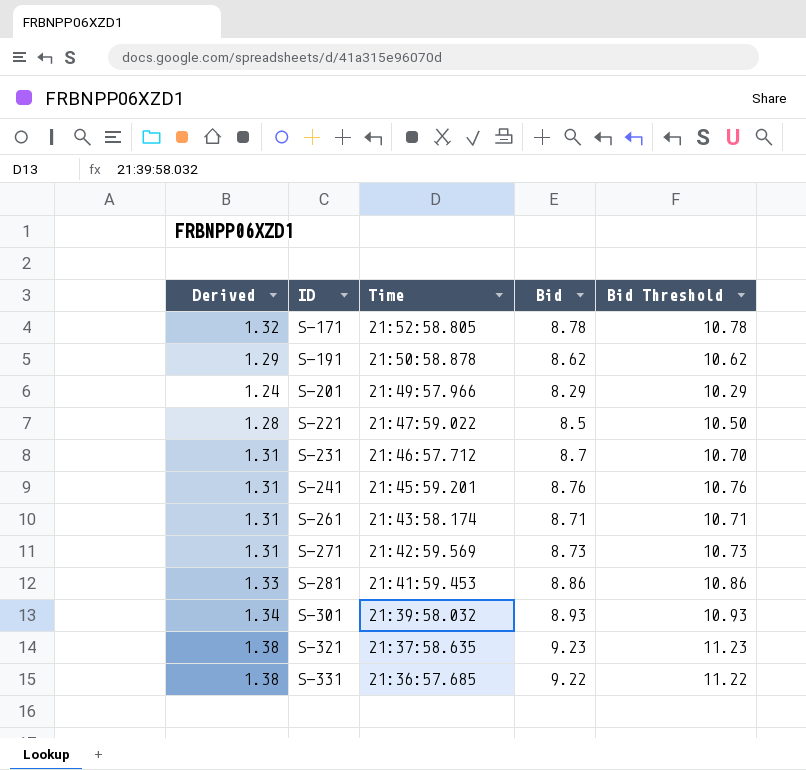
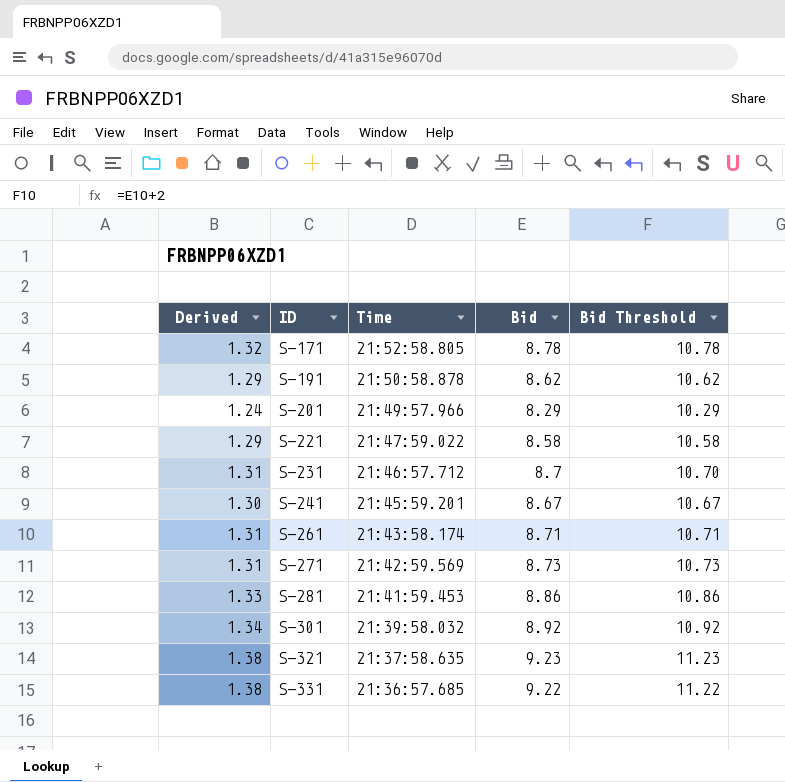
S-221 | Derived: 1.28 -> 1.29
S-221 | Bid: 8.5 -> 8.58
S-221 | Bid Threshold: 10.50 -> 10.58
S-241 | Derived: 1.31 -> 1.30
S-241 | Bid: 8.76 -> 8.67
S-241 | Bid Threshold: 10.76 -> 10.67
S-301 | Bid: 8.93 -> 8.92
S-301 | Bid Threshold: 10.93 -> 10.92

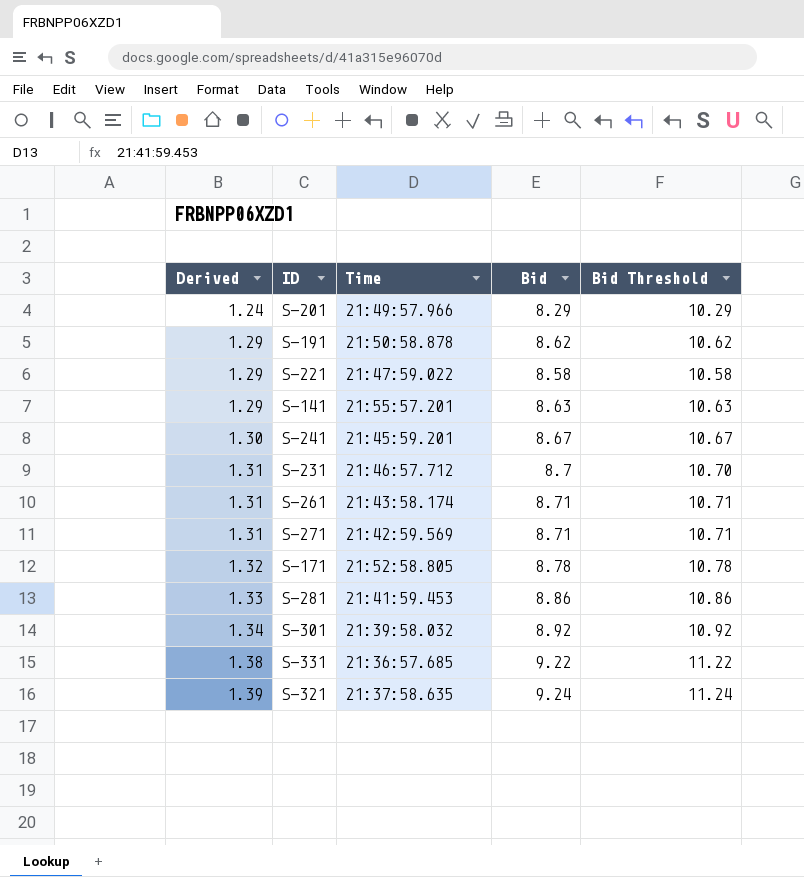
row order: ID ascending -> Derived ascending
row S-141: none -> 1.29 | 21:55:57.201 | 8.63 | 10.63
S-271 | Bid: 8.73 -> 8.71
S-271 | Bid Threshold: 10.73 -> 10.71
S-321 | Derived: 1.38 -> 1.39
S-321 | Bid: 9.23 -> 9.24
S-321 | Bid Threshold: 11.23 -> 11.24

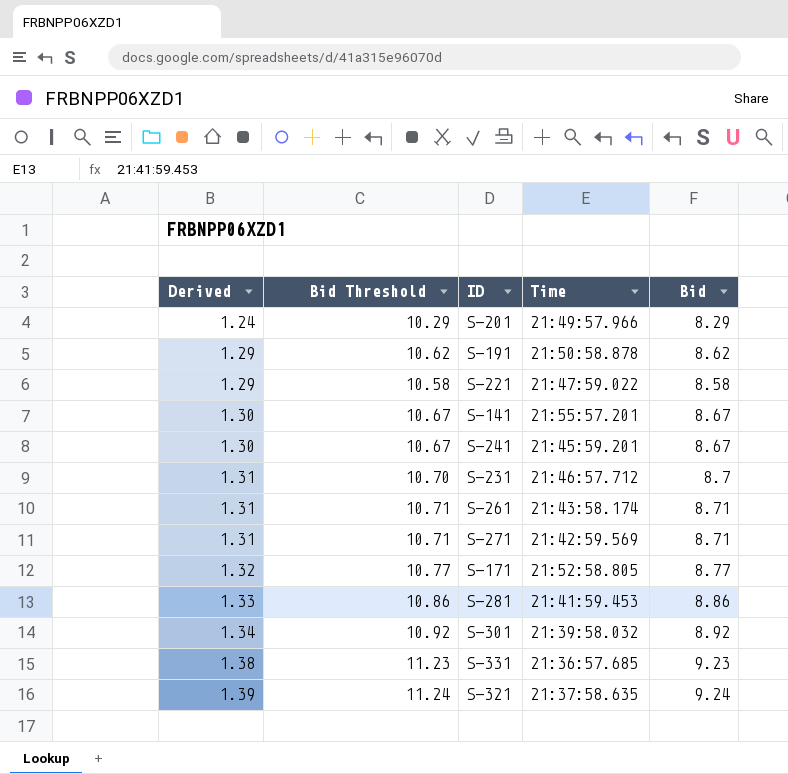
column Bid Threshold | position: 5 -> 2
S-141 | Derived: 1.29 -> 1.30
S-141 | Bid Threshold: 10.63 -> 10.67
S-141 | Bid: 8.63 -> 8.67
S-171 | Bid Threshold: 10.78 -> 10.77
S-171 | Bid: 8.78 -> 8.77
S-331 | Bid Threshold: 11.22 -> 11.23
S-331 | Bid: 9.22 -> 9.23

